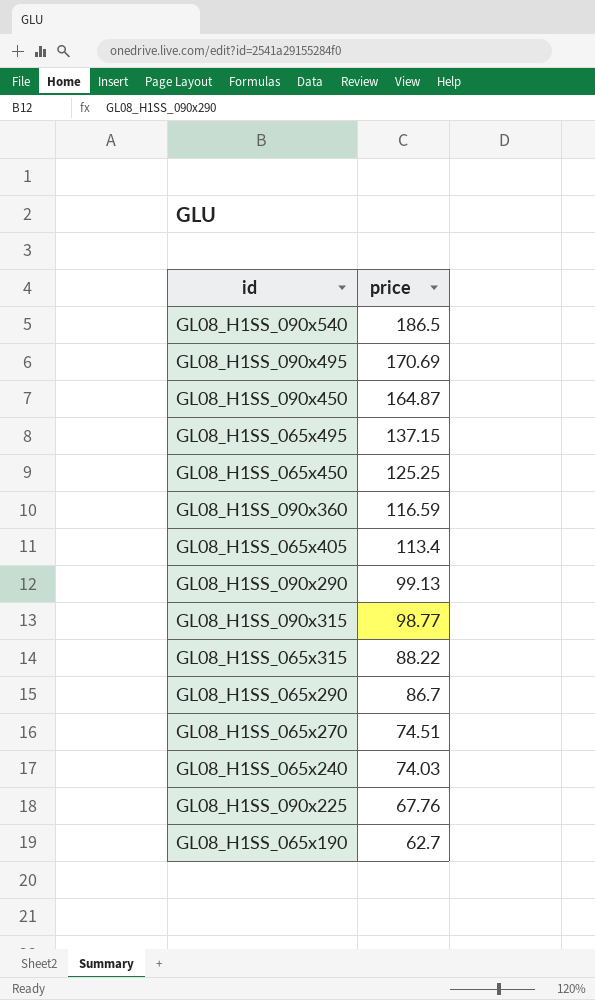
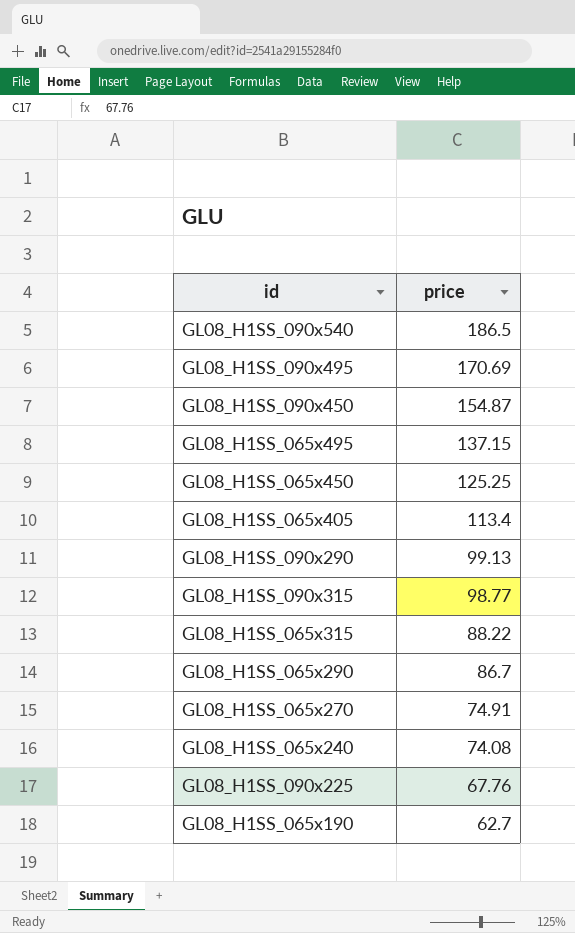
row GL08_H1SS_090x360: 116.59 -> none
GL08_H1SS_090x450 | price: 164.87 -> 154.87
GL08_H1SS_065x270 | price: 74.51 -> 74.91
GL08_H1SS_065x240 | price: 74.03 -> 74.08

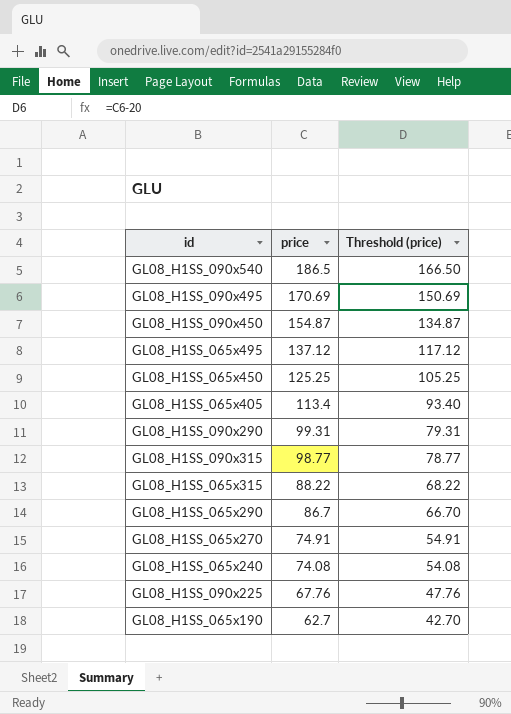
column Threshold (price) | formula: none -> [price] - 20
GL08_H1SS_065x495 | price: 137.15 -> 137.12
GL08_H1SS_090x290 | price: 99.13 -> 99.31

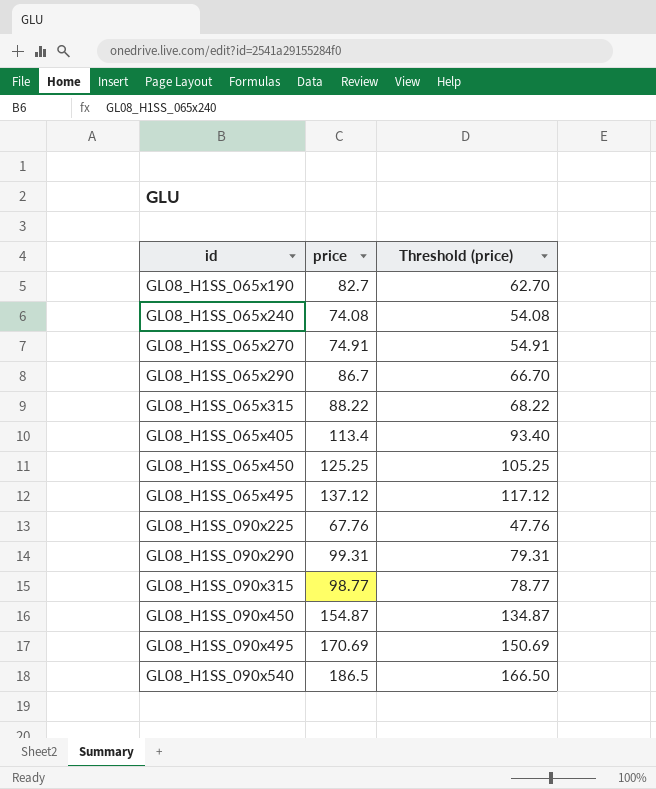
row order: price descending -> id ascending
GL08_H1SS_065x190 | price: 62.7 -> 82.7
GL08_H1SS_065x190 | Threshold (price): 42.70 -> 62.70

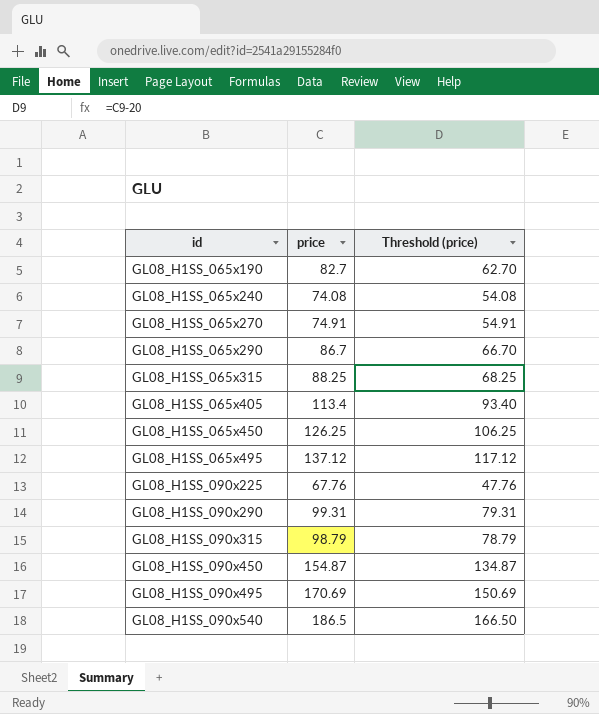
GL08_H1SS_065x315 | price: 88.22 -> 88.25
GL08_H1SS_065x315 | Threshold (price): 68.22 -> 68.25
GL08_H1SS_065x450 | price: 125.25 -> 126.25
GL08_H1SS_065x450 | Threshold (price): 105.25 -> 106.25
GL08_H1SS_090x315 | price: 98.77 -> 98.79
GL08_H1SS_090x315 | Threshold (price): 78.77 -> 78.79

